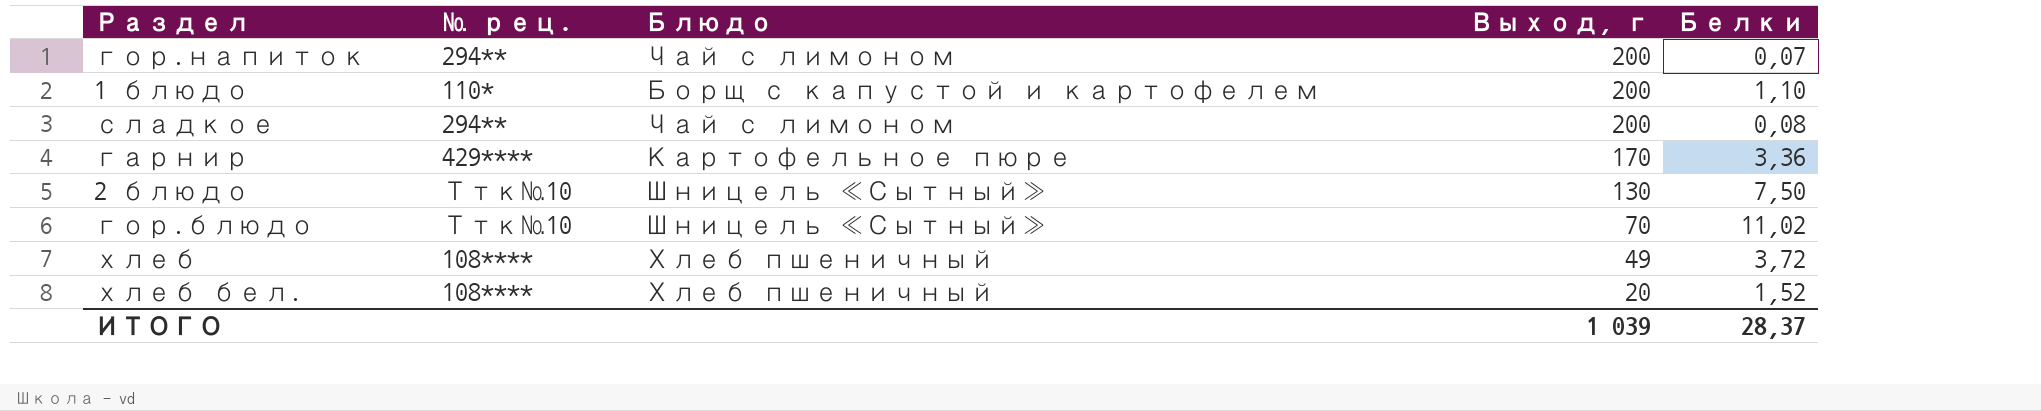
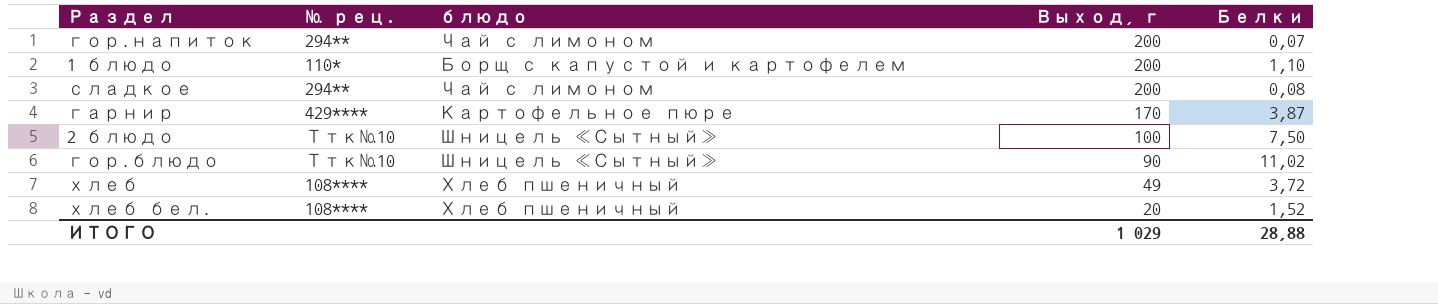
column name: Блюдо -> блюдо
гарнир | Белки: 3,36 -> 3,87
2 блюдо | Выход, г: 130 -> 100
гор.блюдо | Выход, г: 70 -> 90
ИТОГО | Выход, г: 1 039 -> 1 029
ИТОГО | Белки: 28,37 -> 28,88

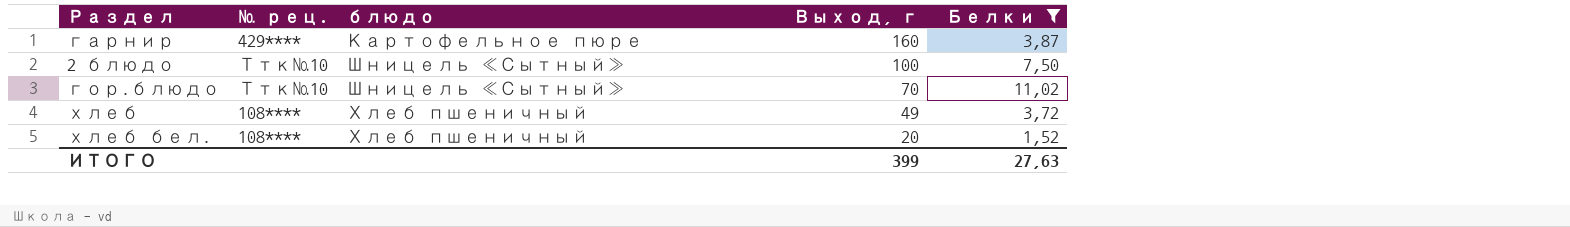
filter: none -> Белки >= 1,52
гарнир | Выход, г: 170 -> 160
гор.блюдо | Выход, г: 90 -> 70
ИТОГО | Выход, г: 1 029 -> 399
ИТОГО | Белки: 28,88 -> 27,63

